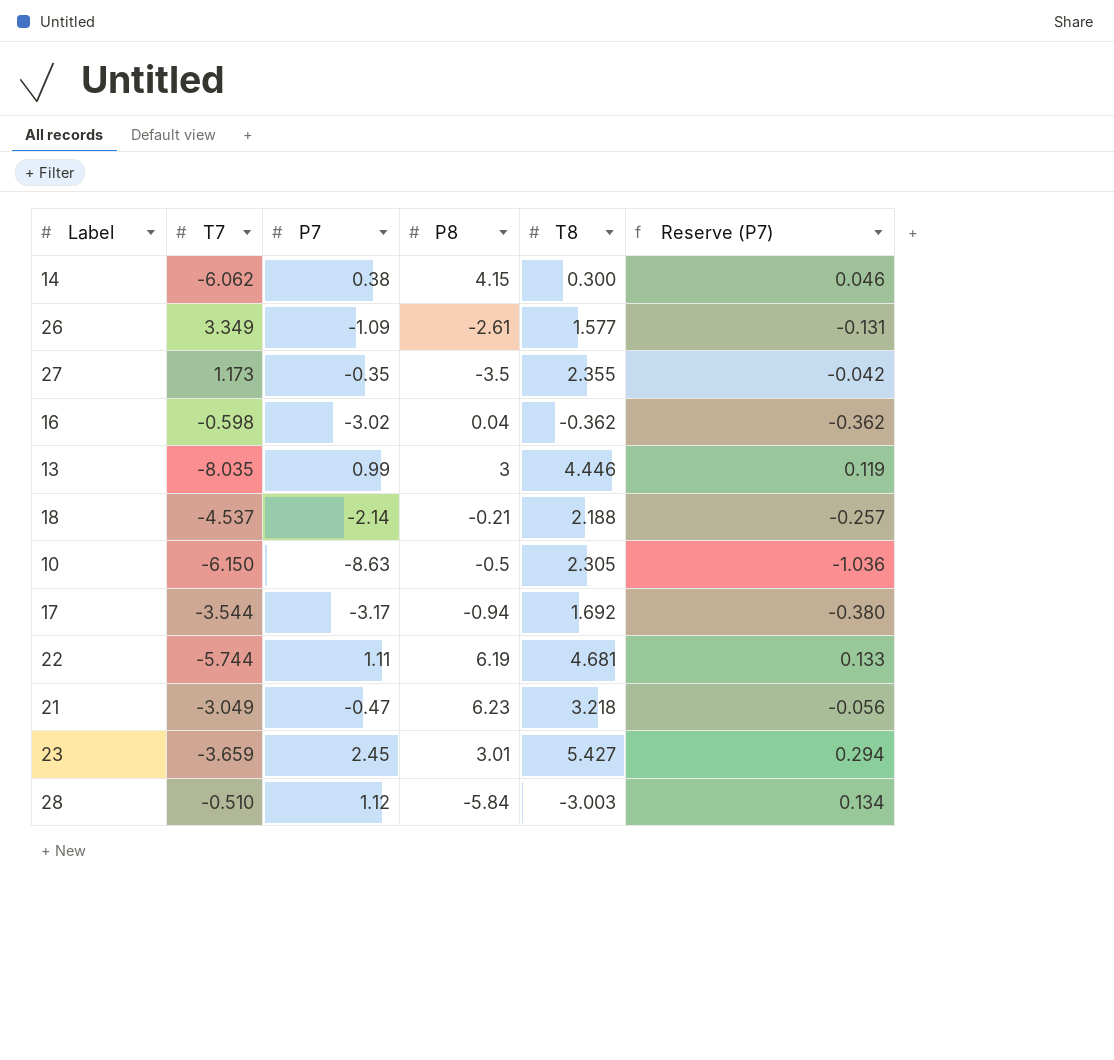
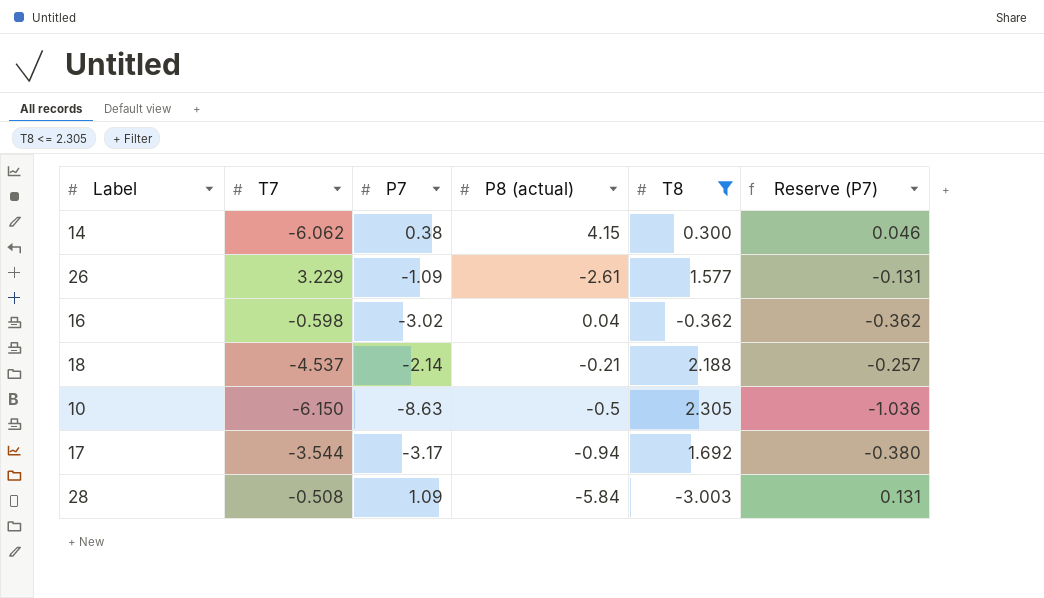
filter: none -> T8 <= 2.305
column name: P8 -> P8 (actual)
26 | T7: 3.349 -> 3.229
28 | T7: -0.510 -> -0.508
28 | P7: 1.12 -> 1.09
28 | Reserve (P7): 0.134 -> 0.131

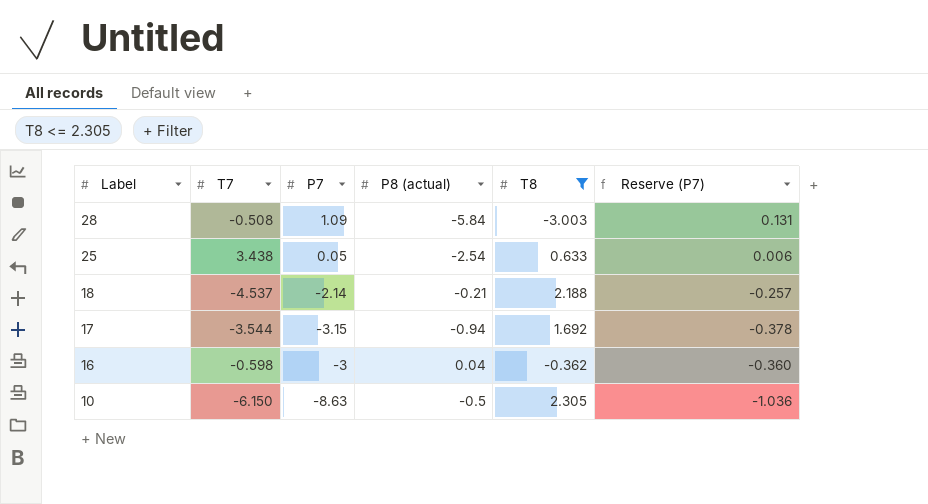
row order: none -> Label descending
row 14: -6.062 | 0.38 | 4.15 | 0.300 | 0.046 -> none
row 26: 3.229 | -1.09 | -2.61 | 1.577 | -0.131 -> none
row 25: none -> 3.438 | 0.05 | -2.54 | 0.633 | 0.006
17 | P7: -3.17 -> -3.15
17 | Reserve (P7): -0.380 -> -0.378
16 | P7: -3.02 -> -3
16 | Reserve (P7): -0.362 -> -0.360

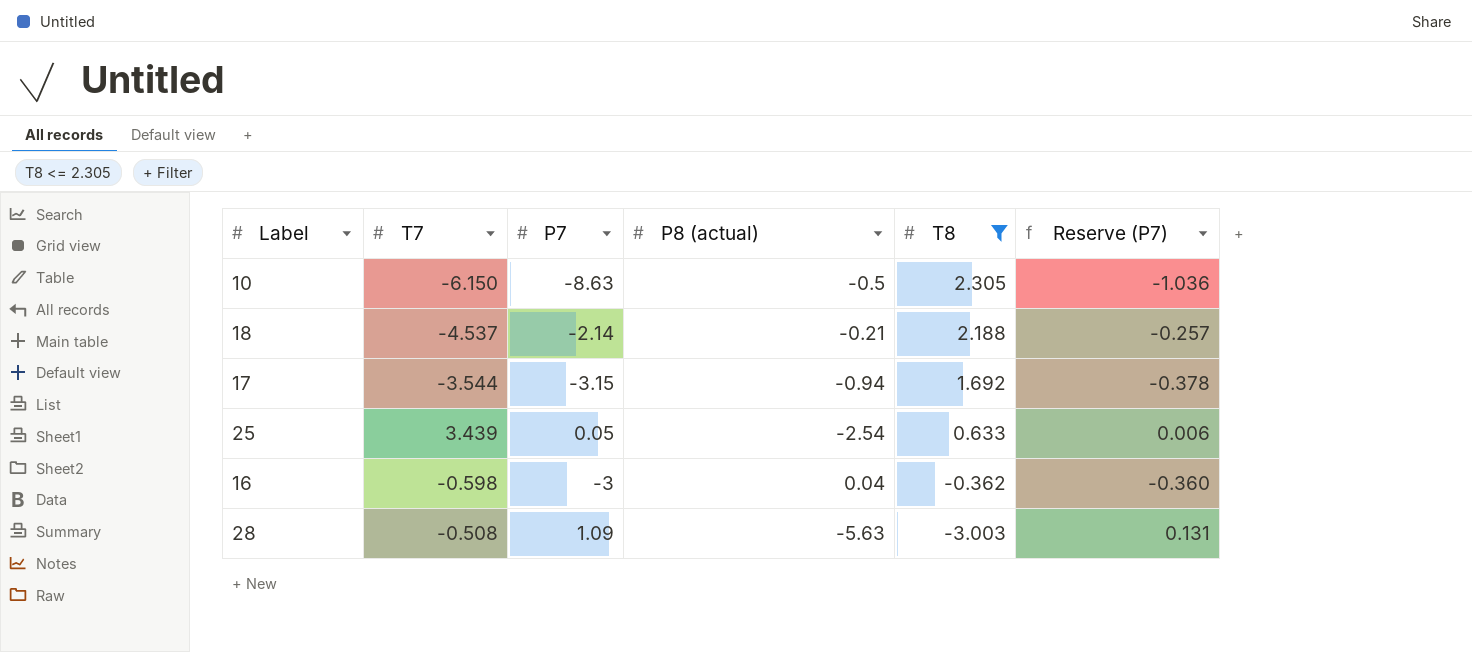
row order: Label descending -> T8 descending
25 | T7: 3.438 -> 3.439
28 | P8 (actual): -5.84 -> -5.63

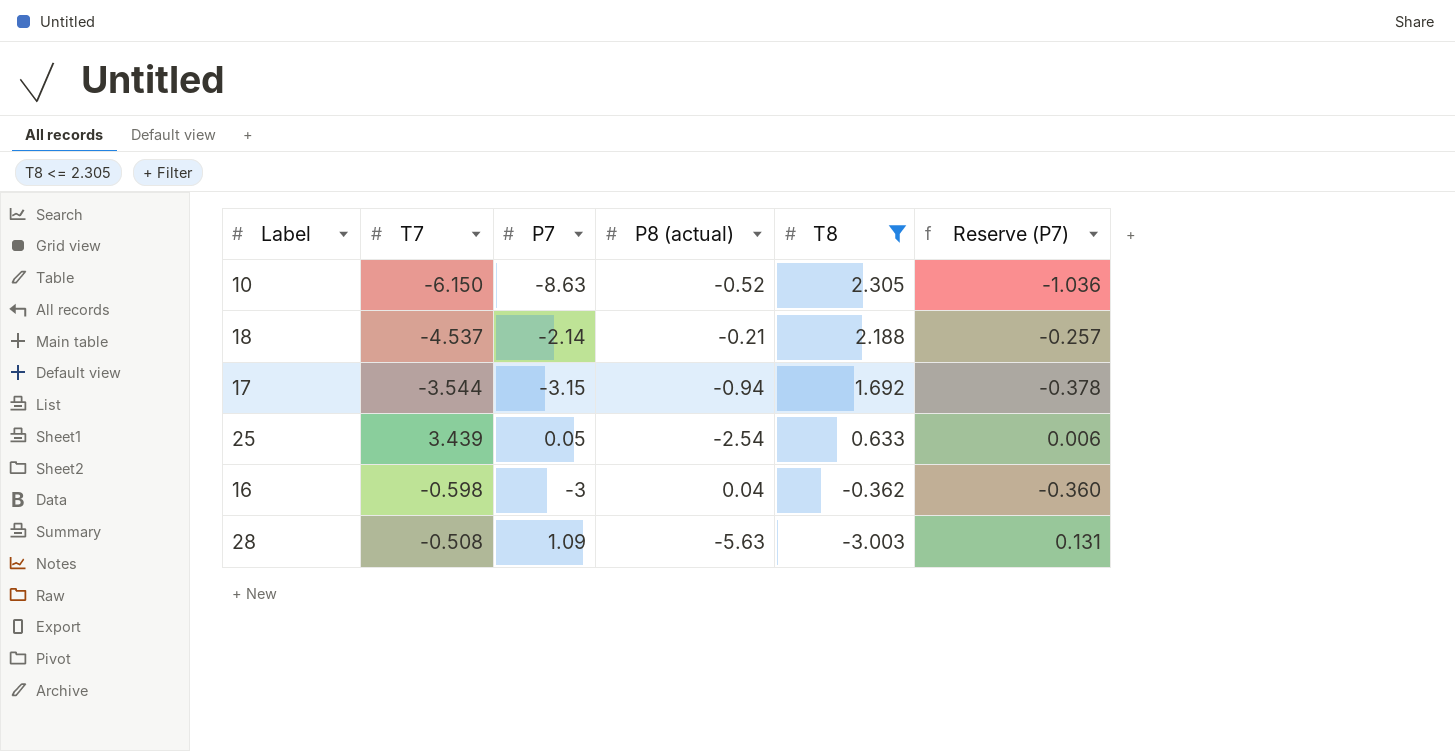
10 | P8 (actual): -0.5 -> -0.52

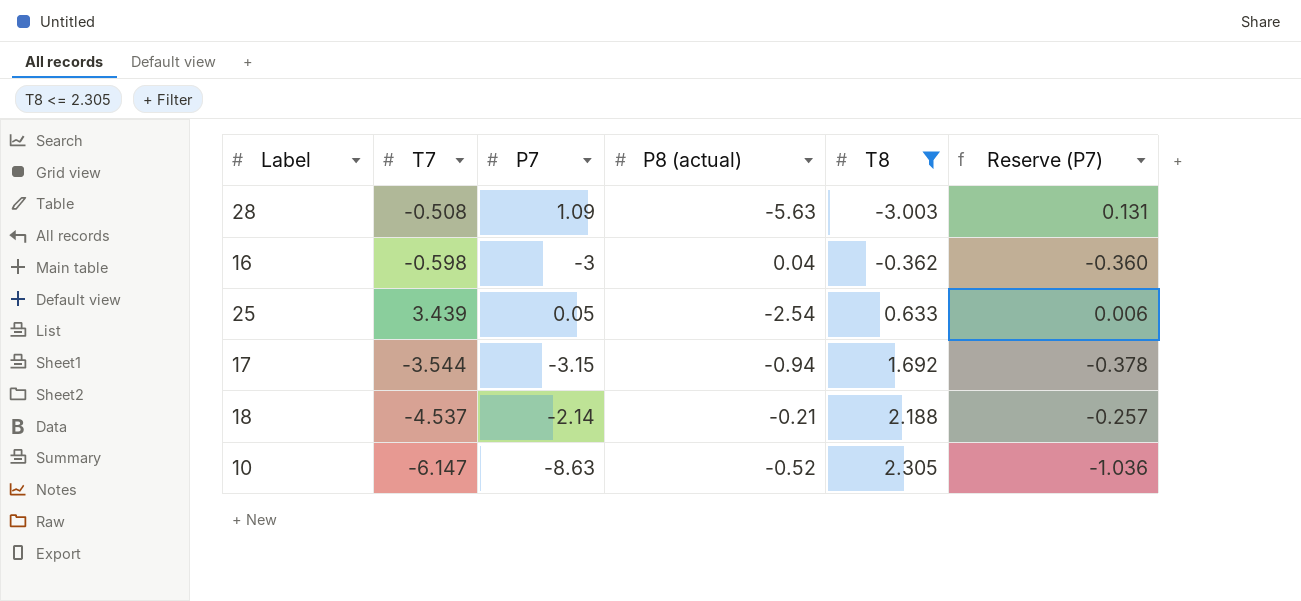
row order: T8 descending -> T8 ascending
10 | T7: -6.150 -> -6.147

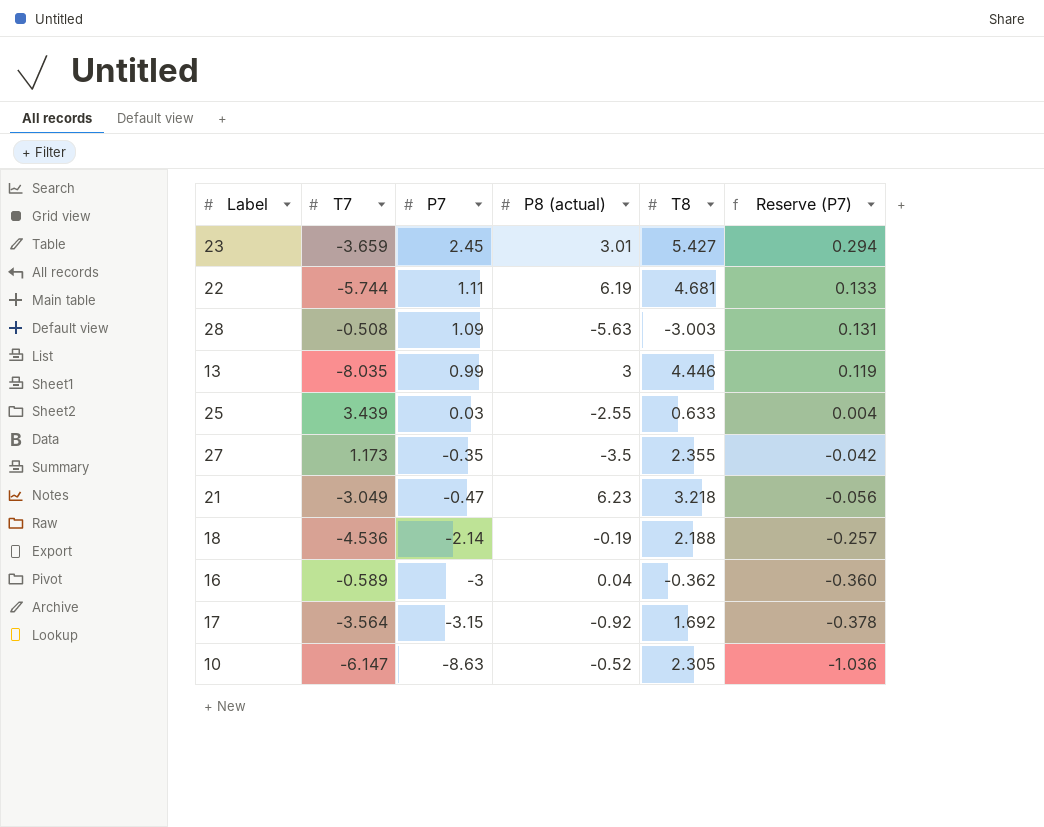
filter: T8 <= 2.305 -> none
row order: T8 ascending -> P7 descending
25 | P7: 0.05 -> 0.03
25 | P8 (actual): -2.54 -> -2.55
25 | Reserve (P7): 0.006 -> 0.004
18 | T7: -4.537 -> -4.536
18 | P8 (actual): -0.21 -> -0.19
16 | T7: -0.598 -> -0.589
17 | T7: -3.544 -> -3.564
17 | P8 (actual): -0.94 -> -0.92

